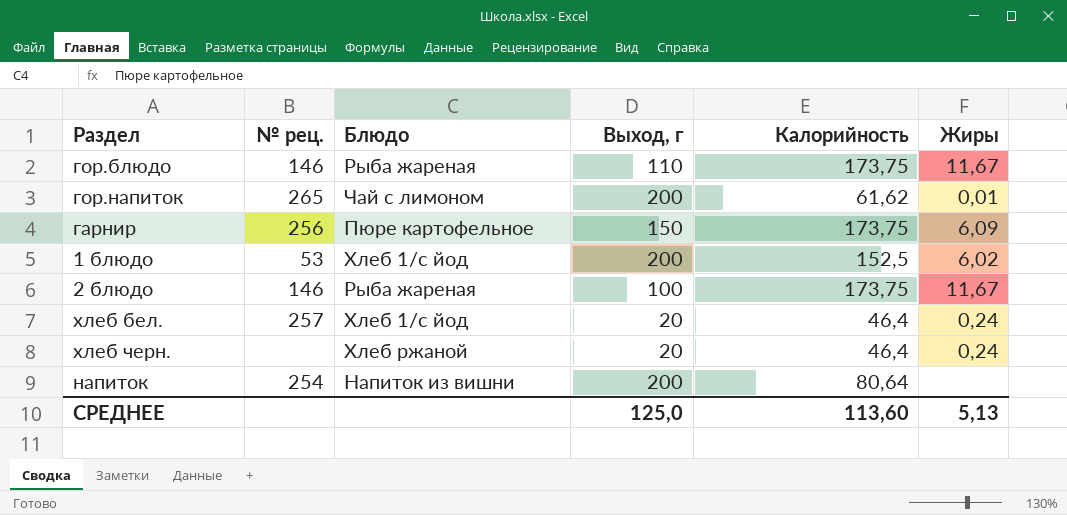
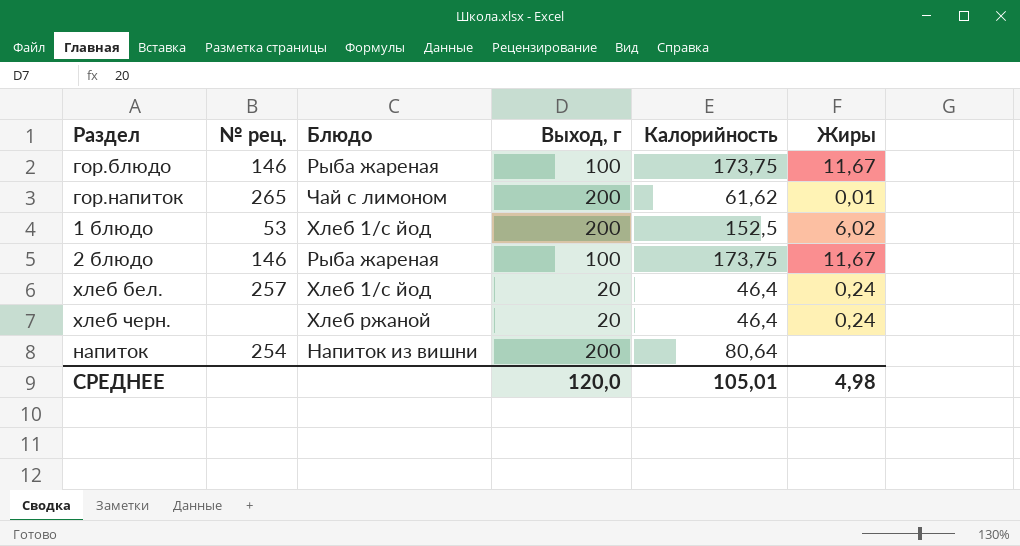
row гарнир: 256 | Пюре картофельное | 150 | 173,75 | 6,09 -> none
гор.блюдо | Выход, г: 110 -> 100
СРЕДНЕЕ | Выход, г: 125,0 -> 120,0
СРЕДНЕЕ | Калорийность: 113,60 -> 105,01
СРЕДНЕЕ | Жиры: 5,13 -> 4,98

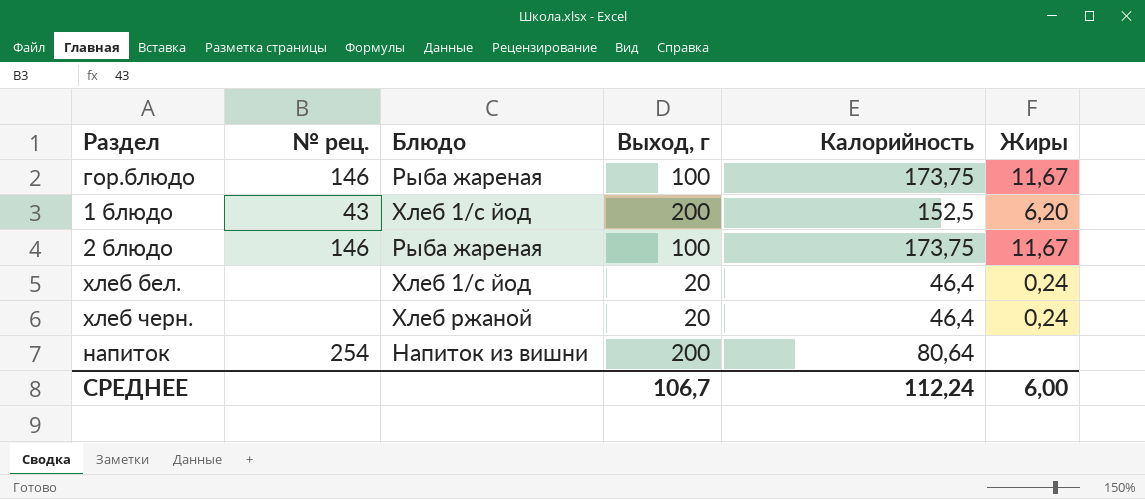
row гор.напиток: 265 | Чай с лимоном | 200 | 61,62 | 0,01 -> none
1 блюдо | № рец.: 53 -> 43
1 блюдо | Жиры: 6,02 -> 6,20
хлеб бел. | № рец.: 257 -> none
СРЕДНЕЕ | Выход, г: 120,0 -> 106,7
СРЕДНЕЕ | Калорийность: 105,01 -> 112,24
СРЕДНЕЕ | Жиры: 4,98 -> 6,00

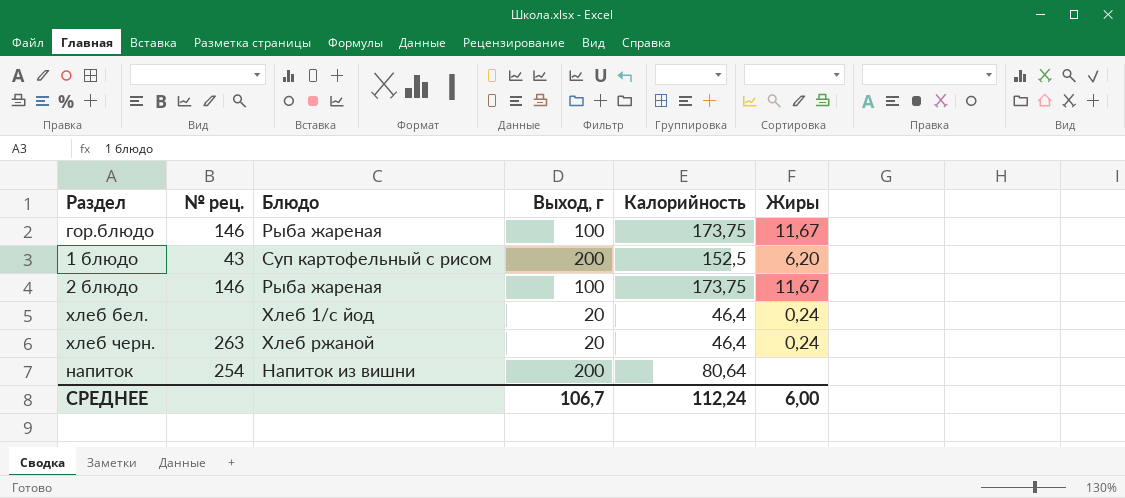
1 блюдо | Блюдо: Хлеб 1/с йод -> Суп картофельный с рисом
хлеб черн. | № рец.: none -> 263

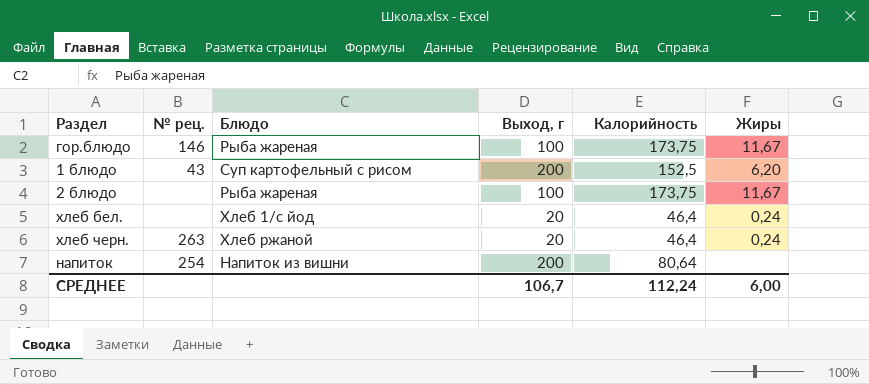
2 блюдо | № рец.: 146 -> none

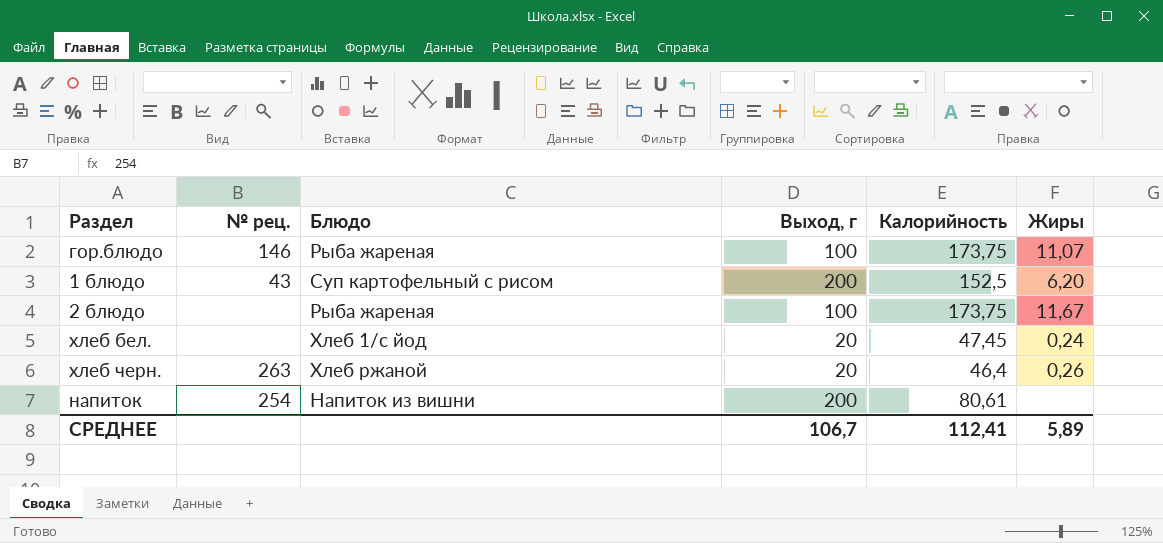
гор.блюдо | Жиры: 11,67 -> 11,07
хлеб бел. | Калорийность: 46,4 -> 47,45
хлеб черн. | Жиры: 0,24 -> 0,26
напиток | Калорийность: 80,64 -> 80,61
СРЕДНЕЕ | Калорийность: 112,24 -> 112,41
СРЕДНЕЕ | Жиры: 6,00 -> 5,89

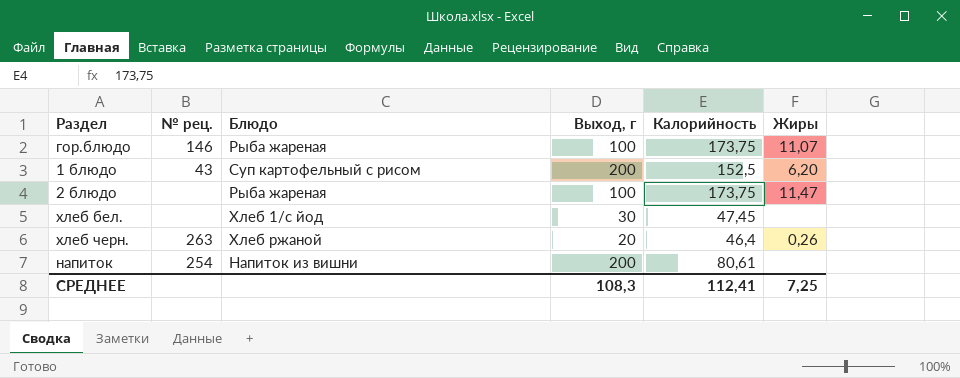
2 блюдо | Жиры: 11,67 -> 11,47
хлеб бел. | Выход, г: 20 -> 30
хлеб бел. | Жиры: 0,24 -> none
СРЕДНЕЕ | Выход, г: 106,7 -> 108,3
СРЕДНЕЕ | Жиры: 5,89 -> 7,25

